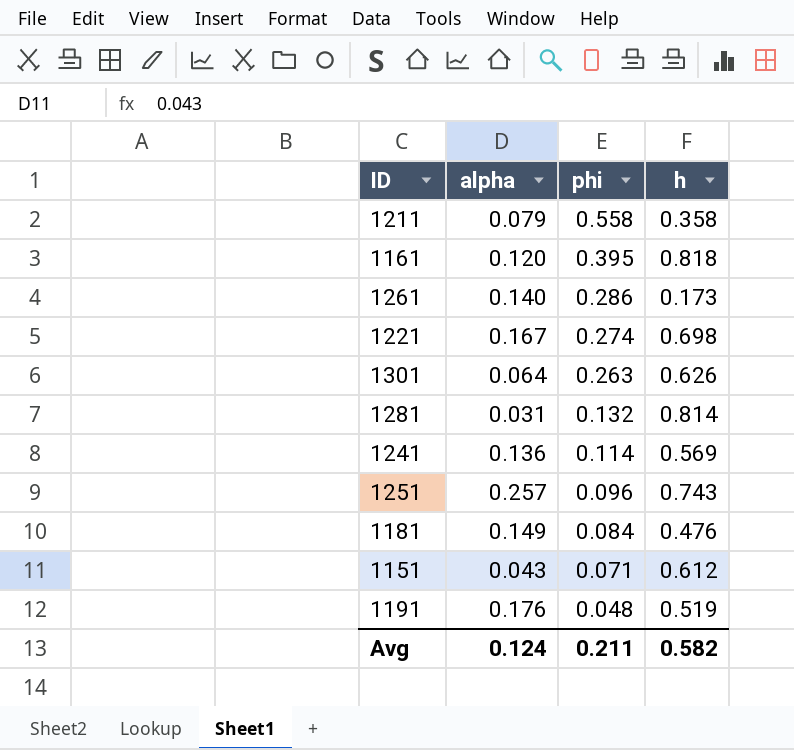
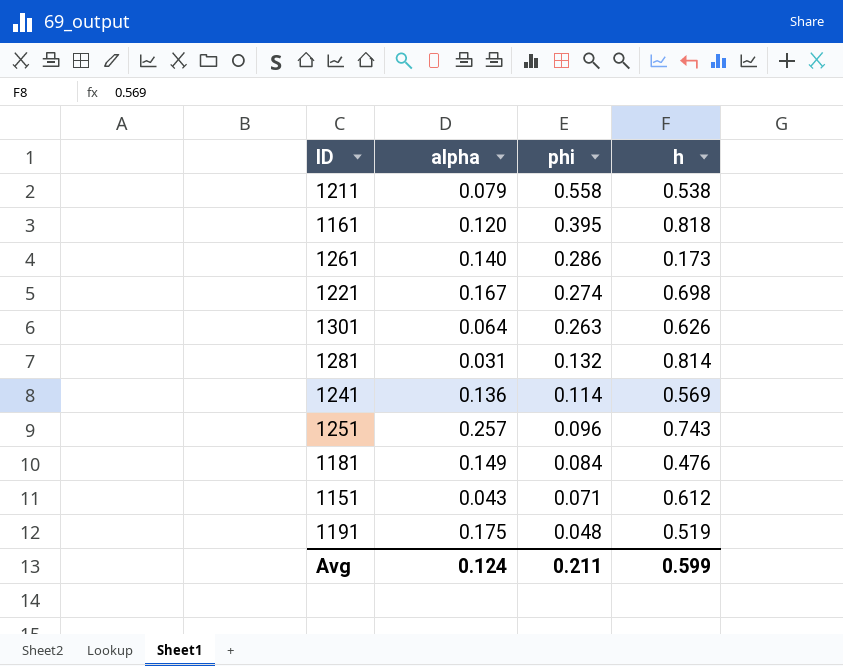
1211 | h: 0.358 -> 0.538
1191 | alpha: 0.176 -> 0.175
Avg | h: 0.582 -> 0.599

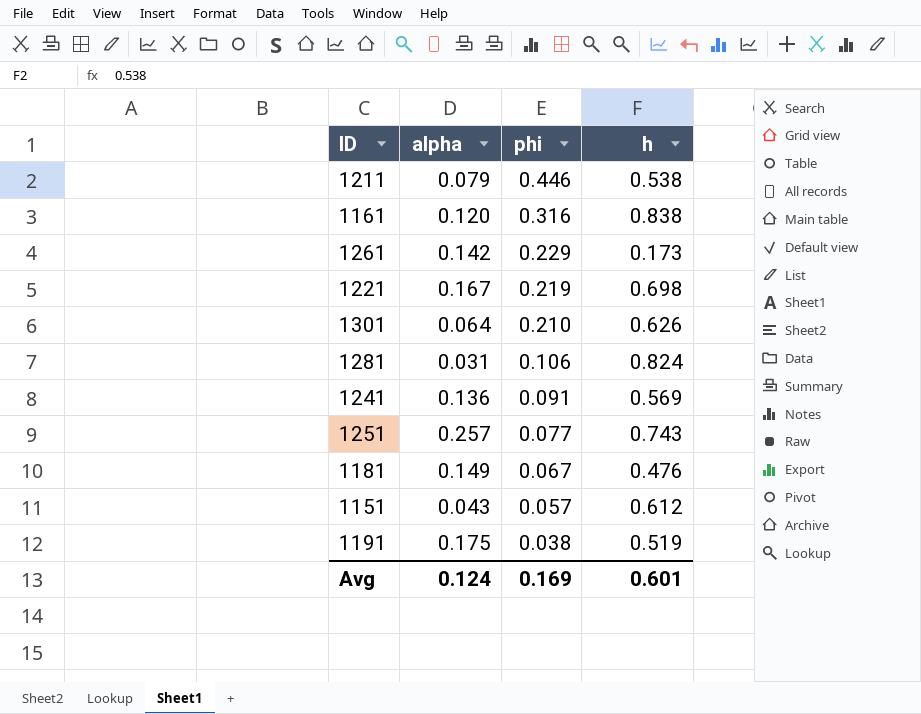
1211 | phi: 0.558 -> 0.446
1161 | phi: 0.395 -> 0.316
1161 | h: 0.818 -> 0.838
1261 | alpha: 0.140 -> 0.142
1261 | phi: 0.286 -> 0.229
1221 | phi: 0.274 -> 0.219
1301 | phi: 0.263 -> 0.210
1281 | phi: 0.132 -> 0.106
1281 | h: 0.814 -> 0.824
1241 | phi: 0.114 -> 0.091
1251 | phi: 0.096 -> 0.077
1181 | phi: 0.084 -> 0.067
1151 | phi: 0.071 -> 0.057
1191 | phi: 0.048 -> 0.038
Avg | phi: 0.211 -> 0.169
Avg | h: 0.599 -> 0.601

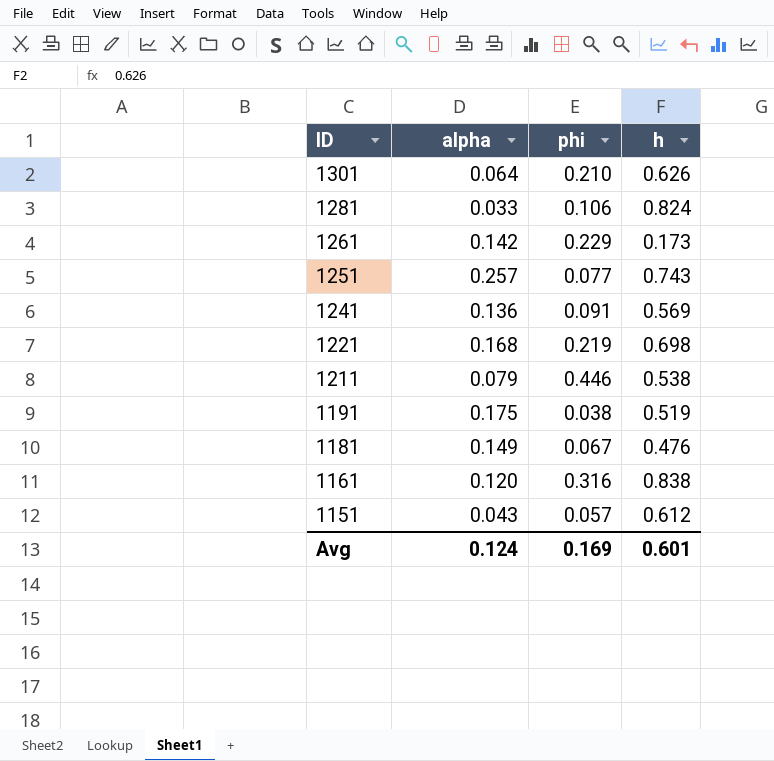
row order: phi descending -> ID descending
1281 | alpha: 0.031 -> 0.033
1221 | alpha: 0.167 -> 0.168

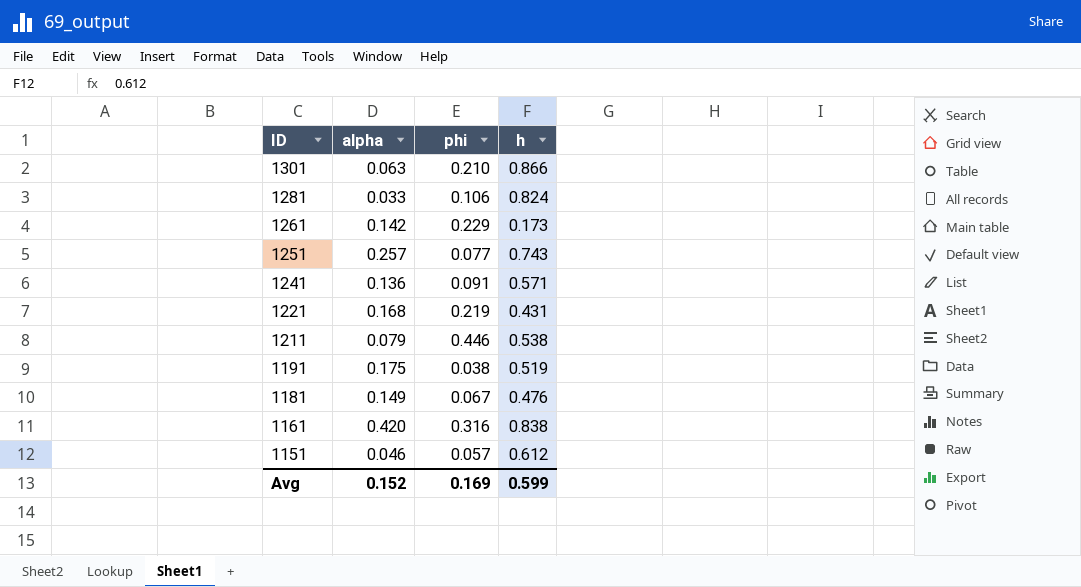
1301 | alpha: 0.064 -> 0.063
1301 | h: 0.626 -> 0.866
1241 | h: 0.569 -> 0.571
1221 | h: 0.698 -> 0.431
1161 | alpha: 0.120 -> 0.420
1151 | alpha: 0.043 -> 0.046
Avg | alpha: 0.124 -> 0.152
Avg | h: 0.601 -> 0.599

